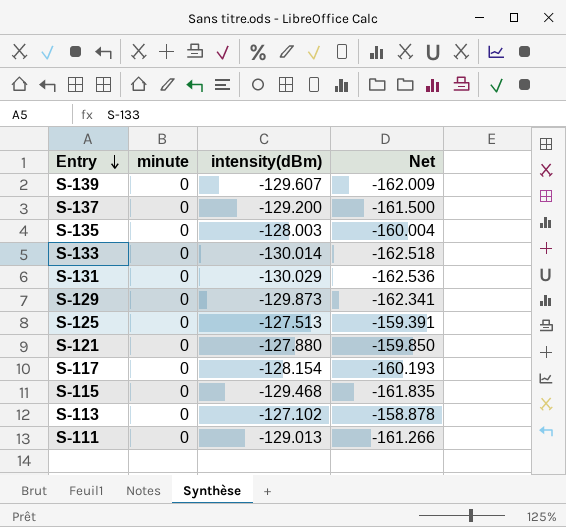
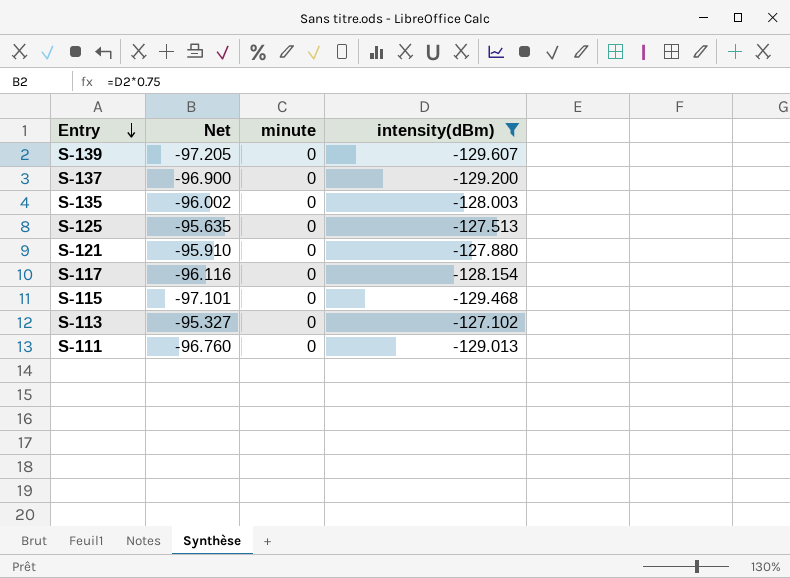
filter: none -> intensity(dBm) >= -129.607
column Net | formula: [intensity(dBm)] * 1.25 -> [intensity(dBm)] * 0.75
column Net | position: 4 -> 2

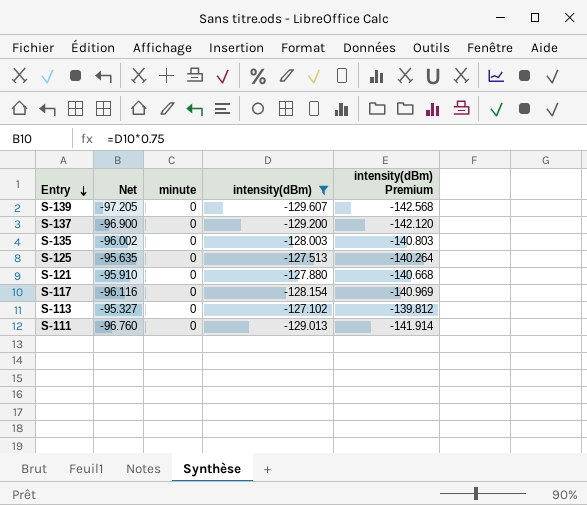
column intensity(dBm) Premium | formula: none -> [intensity(dBm)] * 1.1
row S-115: -97.101 | 0 | -129.468 -> none

